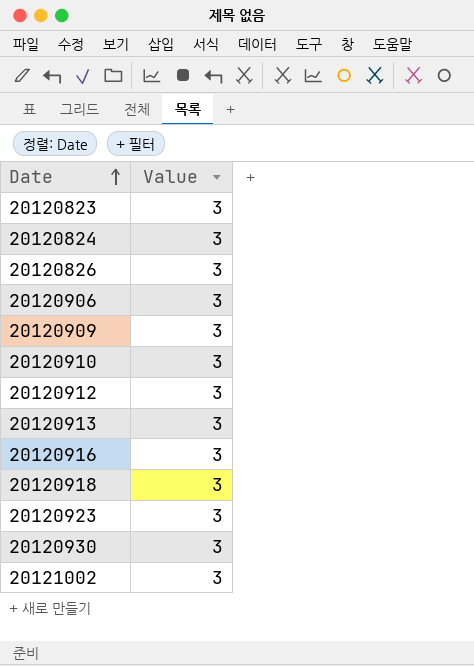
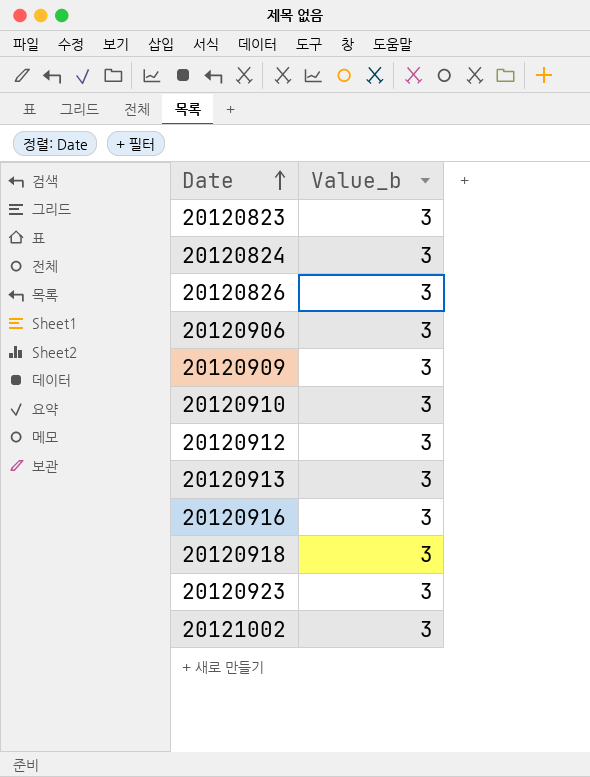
column name: Value -> Value_b
row 20120930: 3 -> none

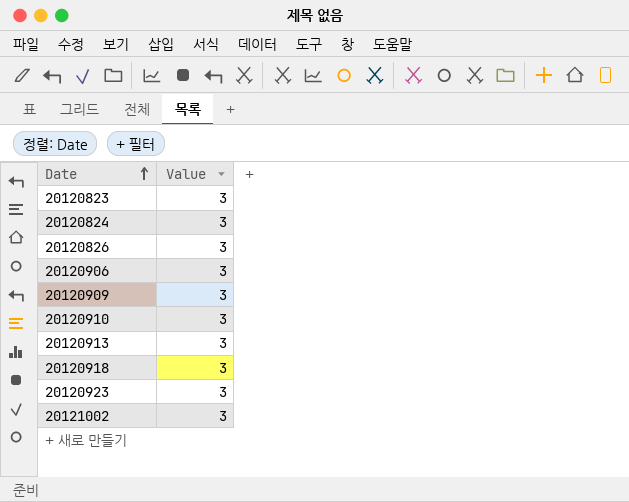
column name: Value_b -> Value
row 20120912: 3 -> none
row 20120916: 3 -> none

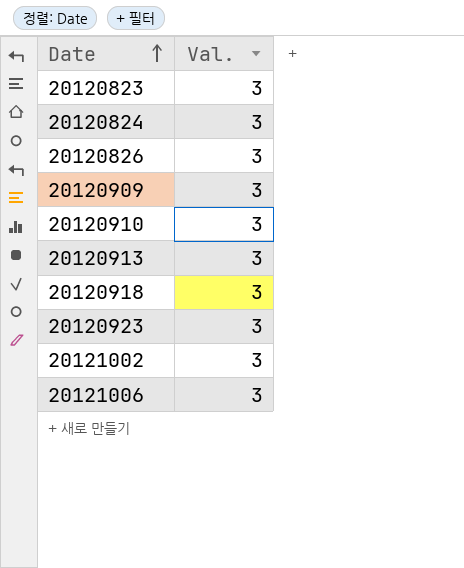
column name: Value -> Val.
row 20120906: 3 -> none
row 20121006: none -> 3

